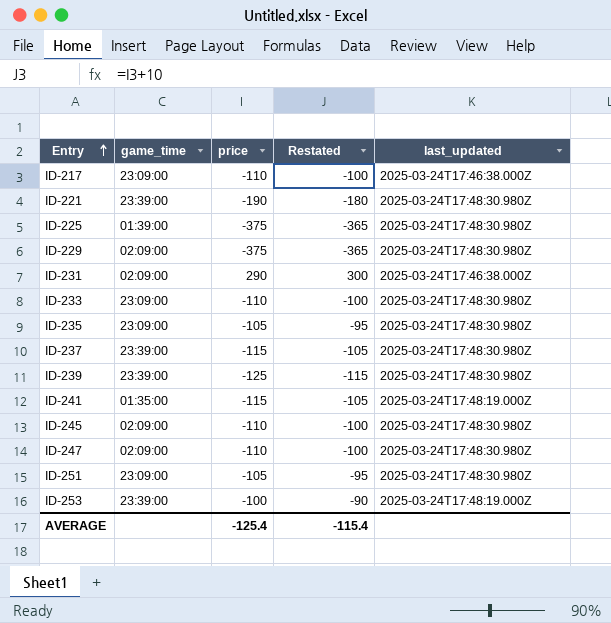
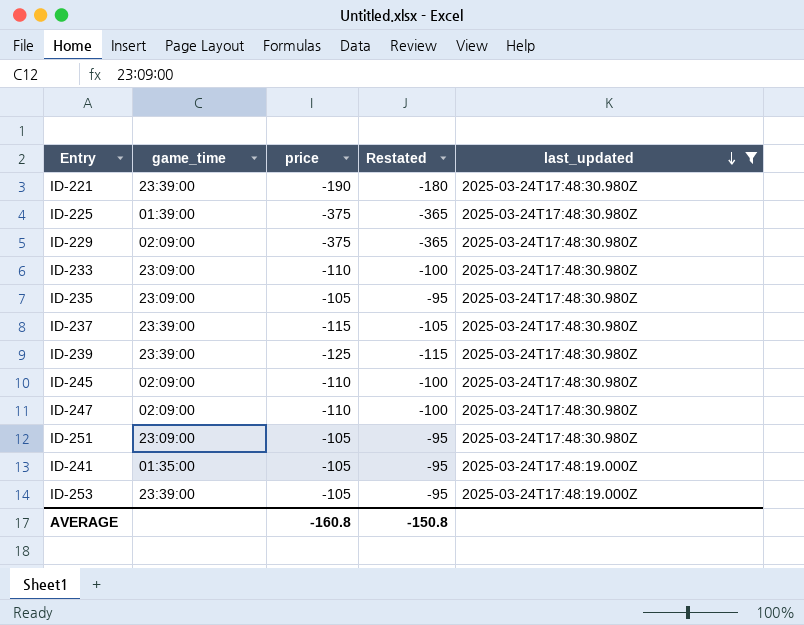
filter: none -> last_updated != 2025-03-24T17:46:38.000Z
row order: Entry ascending -> last_updated descending
ID-241 | price: -115 -> -105
ID-241 | Restated: -105 -> -95
ID-253 | price: -100 -> -105
ID-253 | Restated: -90 -> -95
AVERAGE | price: -125.4 -> -160.8
AVERAGE | Restated: -115.4 -> -150.8

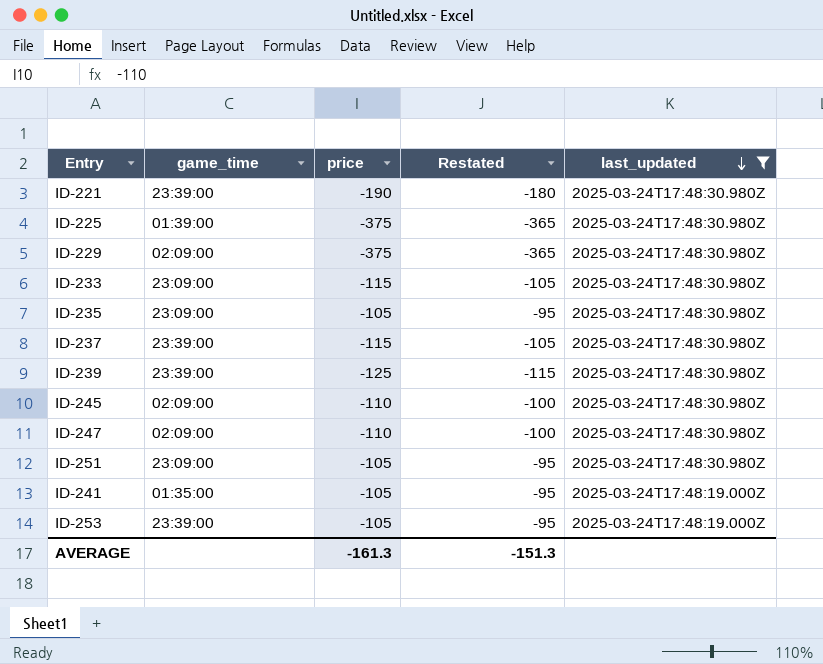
ID-233 | price: -110 -> -115
ID-233 | Restated: -100 -> -105
AVERAGE | price: -160.8 -> -161.3
AVERAGE | Restated: -150.8 -> -151.3

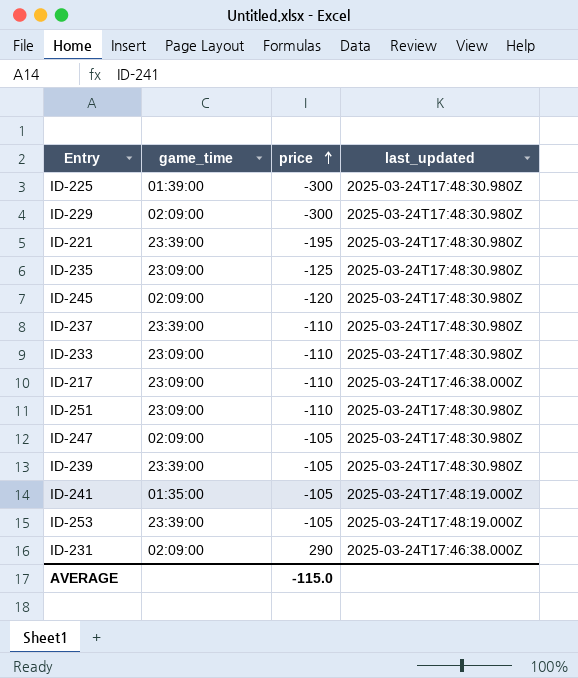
filter: last_updated != 2025-03-24T17:46:38.000Z -> none
row order: last_updated descending -> price ascending
column Restated | formula: [price] + 10 -> none
ID-225 | price: -375 -> -300
ID-229 | price: -375 -> -300
ID-221 | price: -190 -> -195
ID-235 | price: -105 -> -125
ID-245 | price: -110 -> -120
ID-237 | price: -115 -> -110
ID-233 | price: -115 -> -110
ID-251 | price: -105 -> -110
ID-247 | price: -110 -> -105
ID-239 | price: -125 -> -105
AVERAGE | price: -161.3 -> -115.0

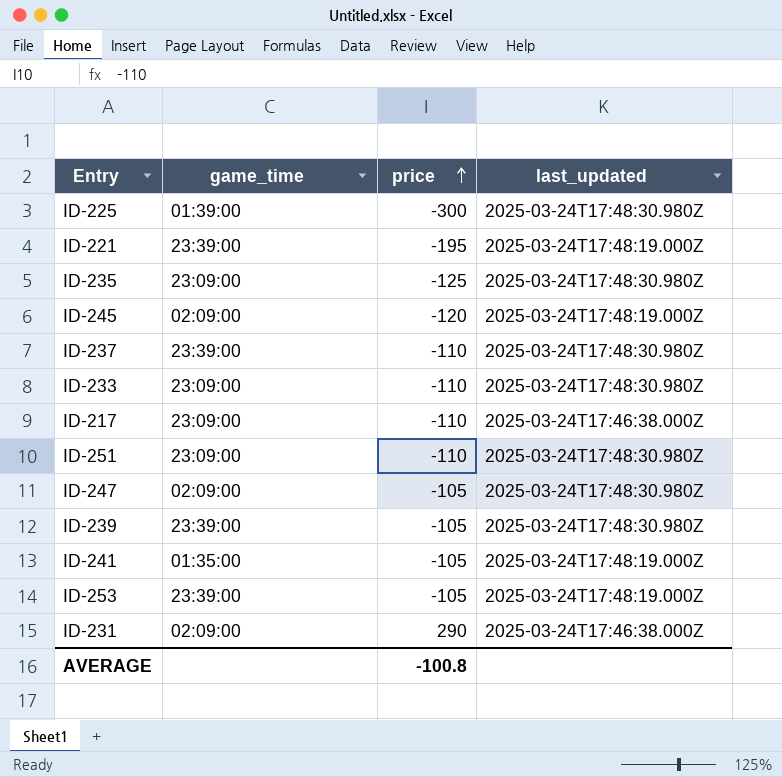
row ID-229: 02:09:00 | -300 | 2025-03-24T17:48:30.980Z -> none
ID-221 | last_updated: 2025-03-24T17:48:30.980Z -> 2025-03-24T17:48:19.000Z
ID-245 | last_updated: 2025-03-24T17:48:30.980Z -> 2025-03-24T17:48:19.000Z
AVERAGE | price: -115.0 -> -100.8

